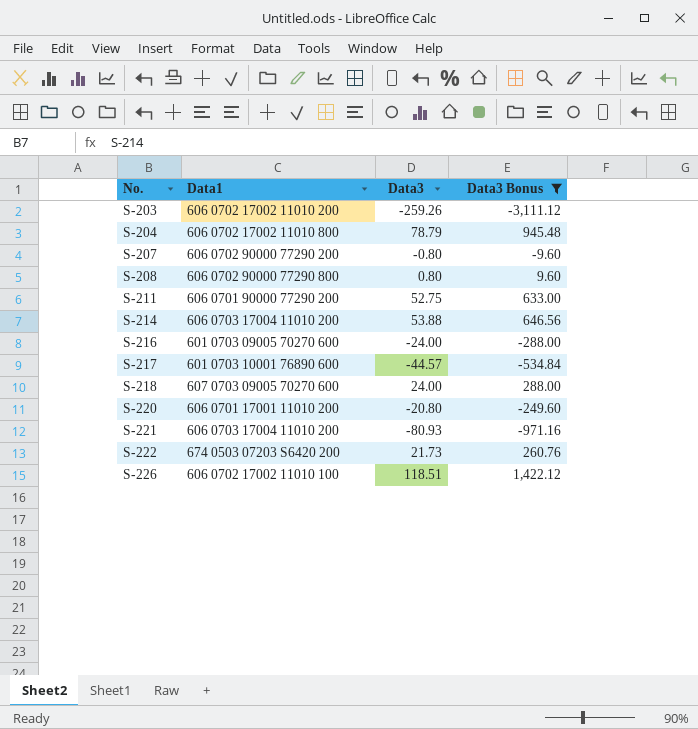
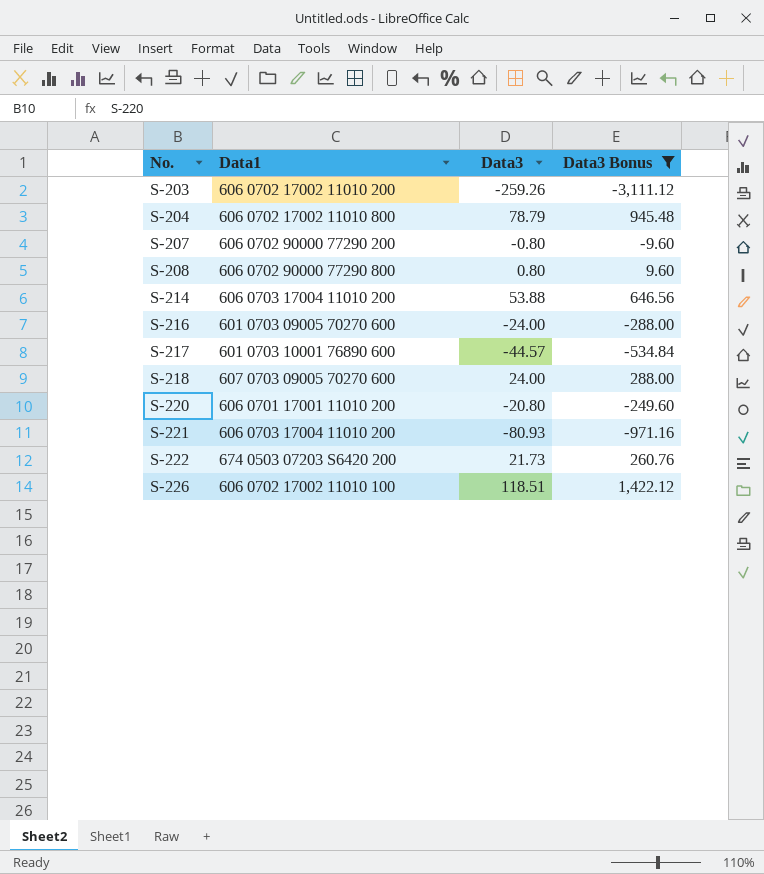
row S-211: 606 0701 90000 77290 200 | 52.75 | 633.00 -> none

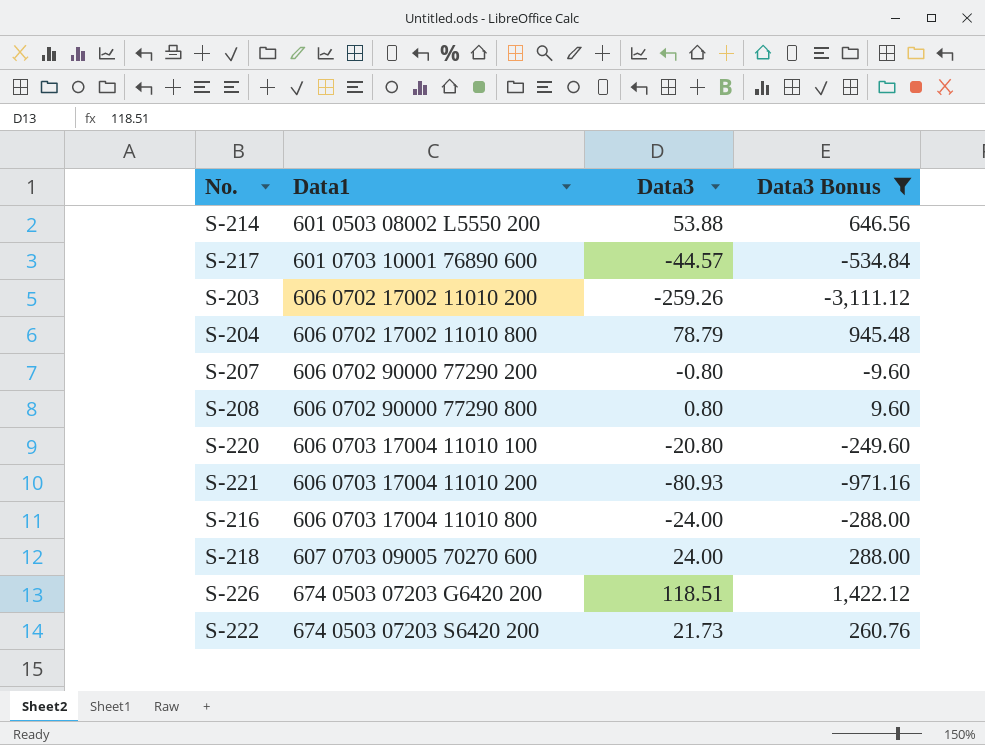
row order: No. ascending -> Data1 ascending
S-214 | Data1: 606 0703 17004 11010 200 -> 601 0503 08002 L5550 200
S-220 | Data1: 606 0701 17001 11010 200 -> 606 0703 17004 11010 100
S-216 | Data1: 601 0703 09005 70270 600 -> 606 0703 17004 11010 800
S-226 | Data1: 606 0702 17002 11010 100 -> 674 0503 07203 G6420 200

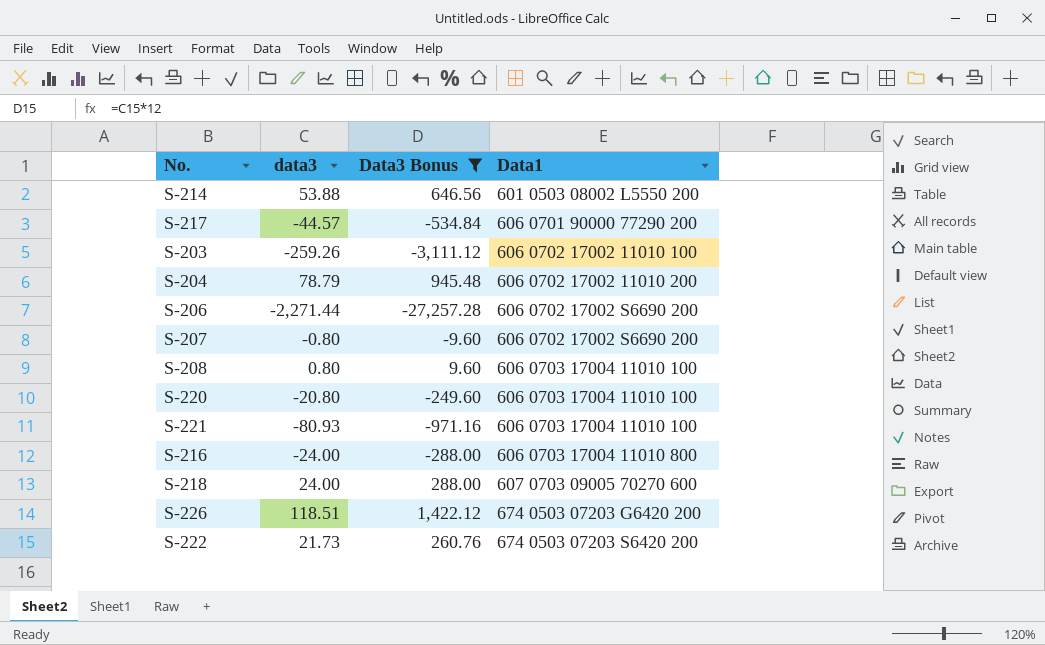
column name: Data3 -> data3
column Data1 | position: 2 -> 4
S-217 | Data1: 601 0703 10001 76890 600 -> 606 0701 90000 77290 200
S-203 | Data1: 606 0702 17002 11010 200 -> 606 0702 17002 11010 100
S-204 | Data1: 606 0702 17002 11010 800 -> 606 0702 17002 11010 200
row S-206: none -> -2,271.44 | -27,257.28 | 606 0702 17002 S6690 200
S-207 | Data1: 606 0702 90000 77290 200 -> 606 0702 17002 S6690 200
S-208 | Data1: 606 0702 90000 77290 800 -> 606 0703 17004 11010 100
S-221 | Data1: 606 0703 17004 11010 200 -> 606 0703 17004 11010 100

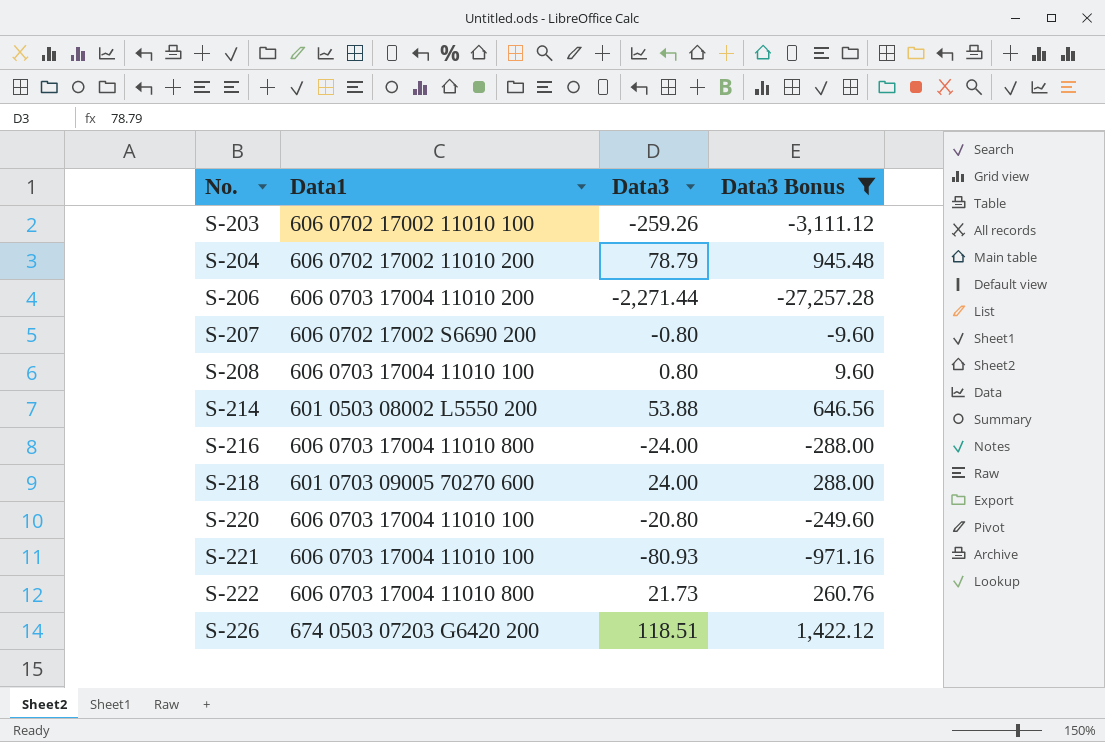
row order: Data1 ascending -> No. ascending
column Data1 | position: 4 -> 2
column name: data3 -> Data3
row S-217: -44.57 | -534.84 | 606 0701 90000 77290 200 -> none
S-206 | Data1: 606 0702 17002 S6690 200 -> 606 0703 17004 11010 200
S-218 | Data1: 607 0703 09005 70270 600 -> 601 0703 09005 70270 600
S-222 | Data1: 674 0503 07203 S6420 200 -> 606 0703 17004 11010 800

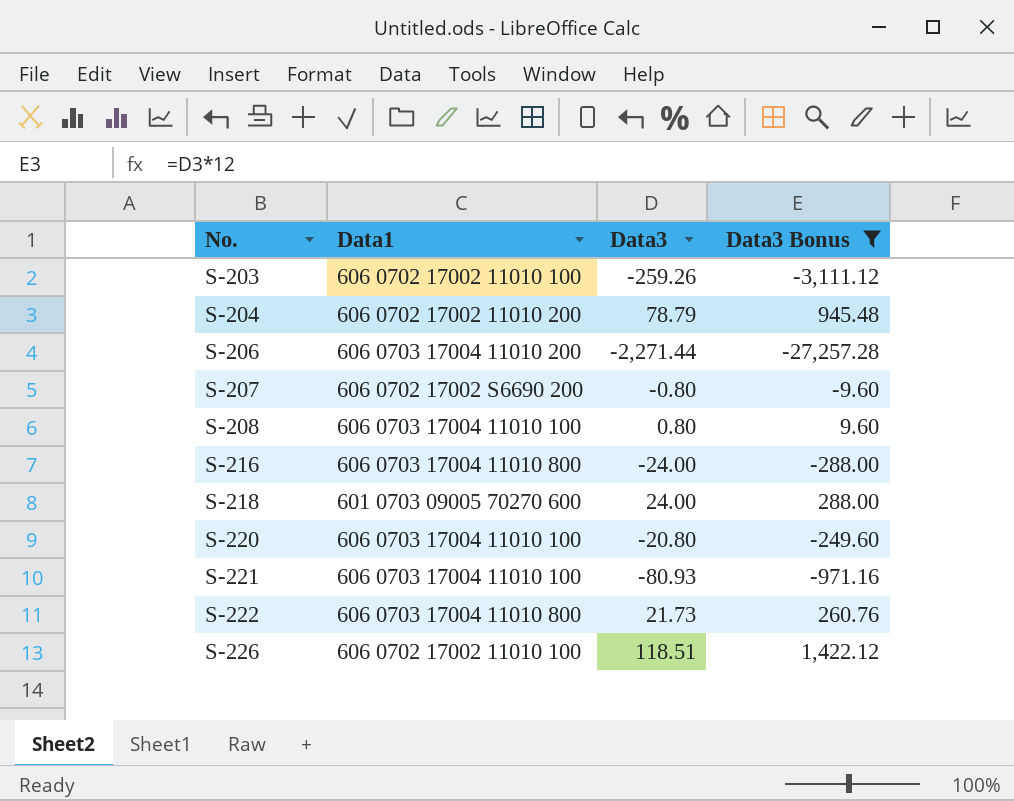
row S-214: 601 0503 08002 L5550 200 | 53.88 | 646.56 -> none
S-226 | Data1: 674 0503 07203 G6420 200 -> 606 0702 17002 11010 100

